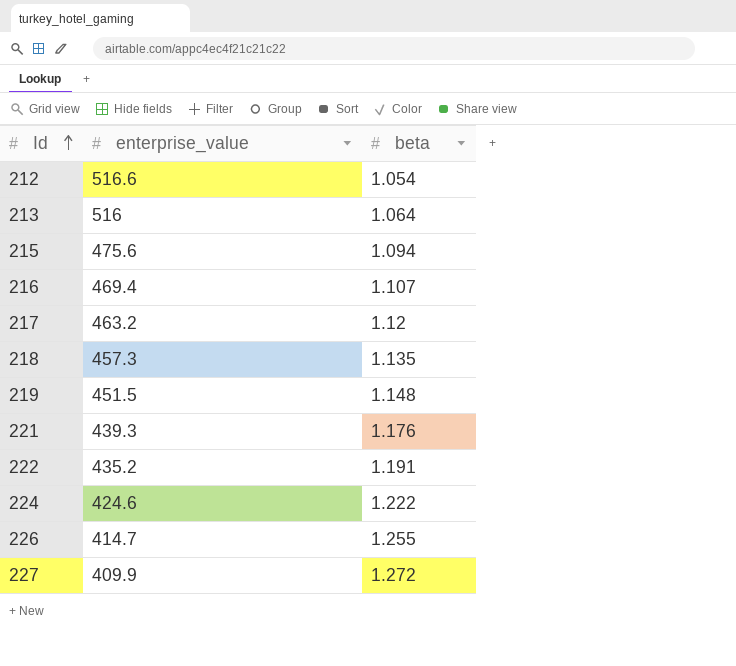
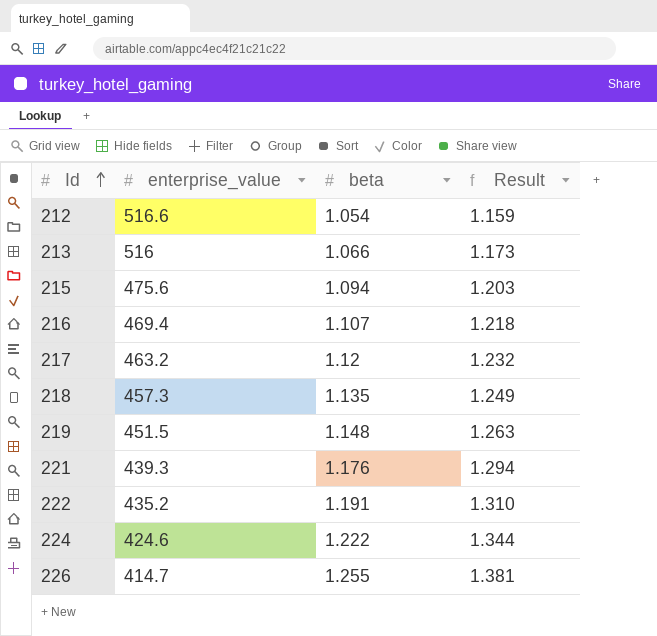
column Result | formula: none -> [beta] * 1.1
row 227: 409.9 | 1.272 -> none
213 | beta: 1.064 -> 1.066

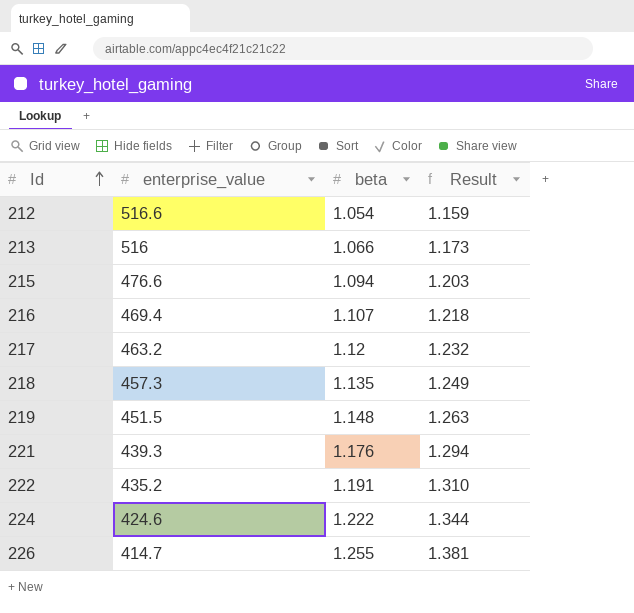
215 | enterprise_value: 475.6 -> 476.6

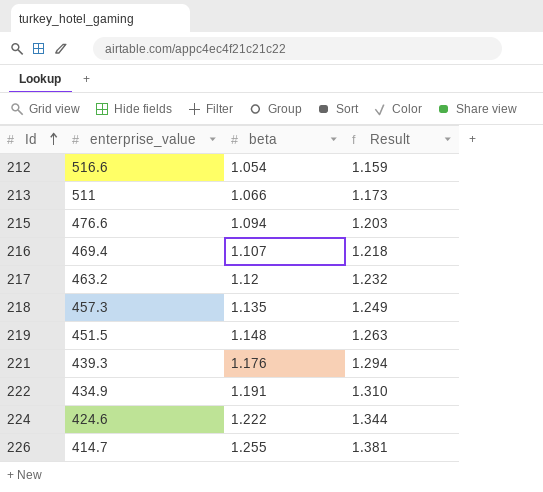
213 | enterprise_value: 516 -> 511
222 | enterprise_value: 435.2 -> 434.9

